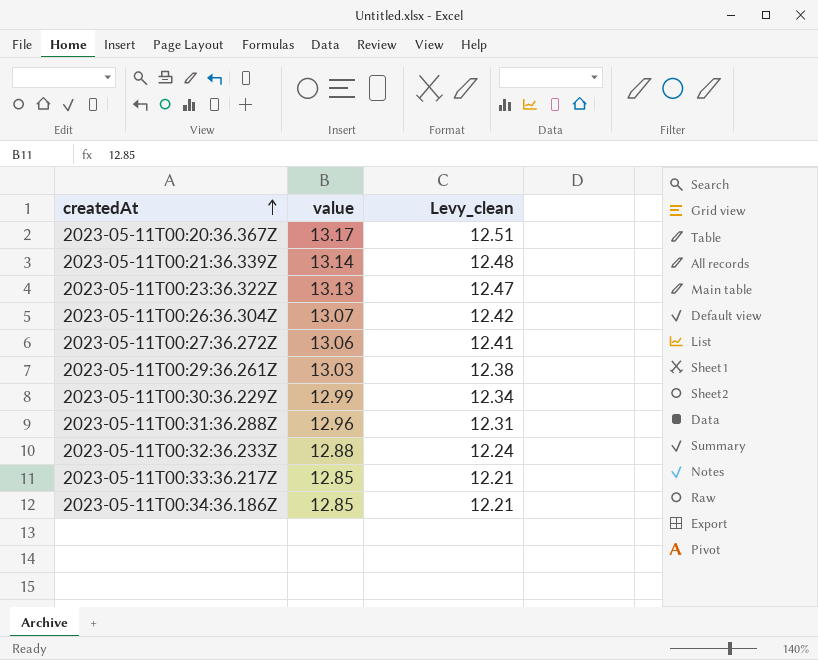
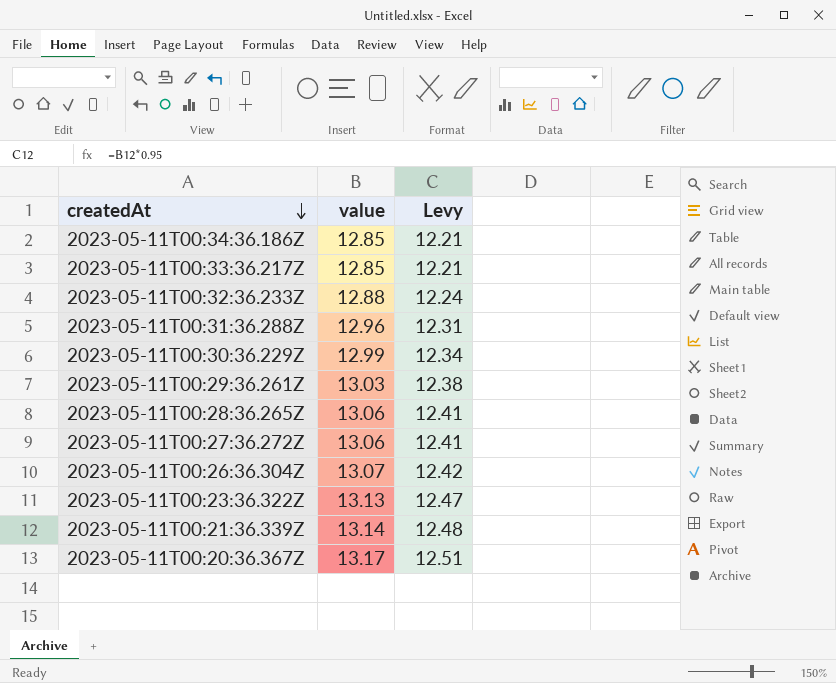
row order: createdAt ascending -> createdAt descending
column name: Levy_clean -> Levy
row 2023-05-11T00:28:36.265Z: none -> 13.06 | 12.41

